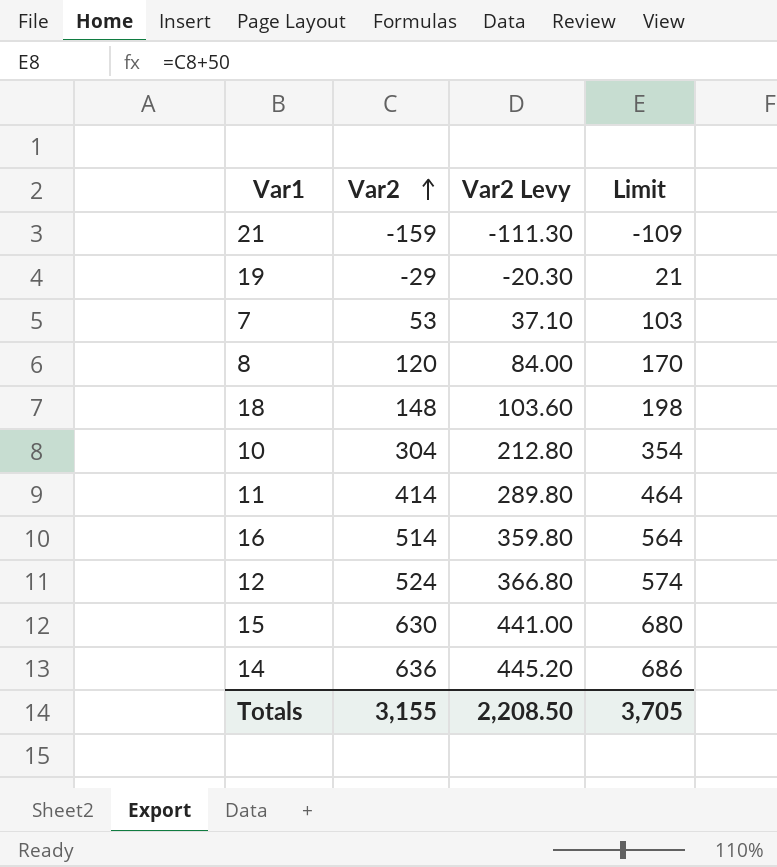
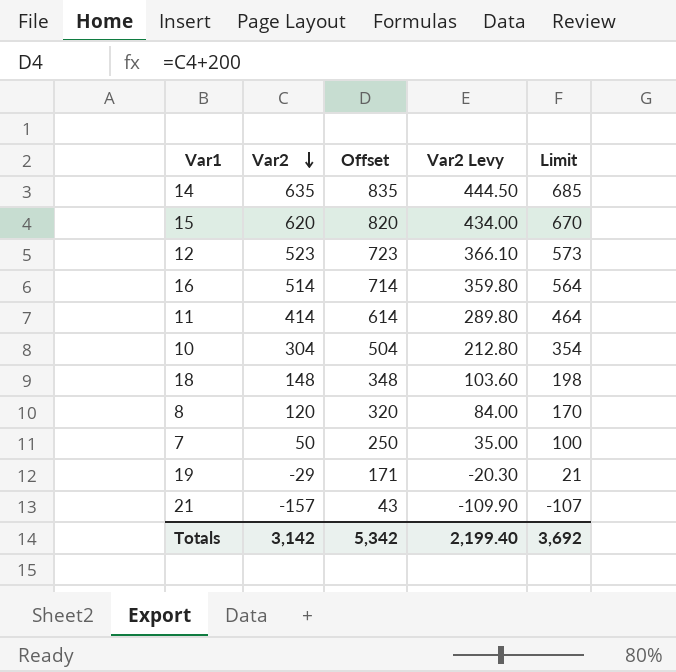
row order: Var2 ascending -> Var2 descending
column Offset | formula: none -> [Var2] + 200
14 | Var2: 636 -> 635
14 | Var2 Levy: 445.20 -> 444.50
14 | Limit: 686 -> 685
15 | Var2: 630 -> 620
15 | Var2 Levy: 441.00 -> 434.00
15 | Limit: 680 -> 670
12 | Var2: 524 -> 523
12 | Var2 Levy: 366.80 -> 366.10
12 | Limit: 574 -> 573
7 | Var2: 53 -> 50
7 | Var2 Levy: 37.10 -> 35.00
7 | Limit: 103 -> 100
21 | Var2: -159 -> -157
21 | Var2 Levy: -111.30 -> -109.90
21 | Limit: -109 -> -107
Totals | Var2: 3,155 -> 3,142
Totals | Var2 Levy: 2,208.50 -> 2,199.40
Totals | Limit: 3,705 -> 3,692

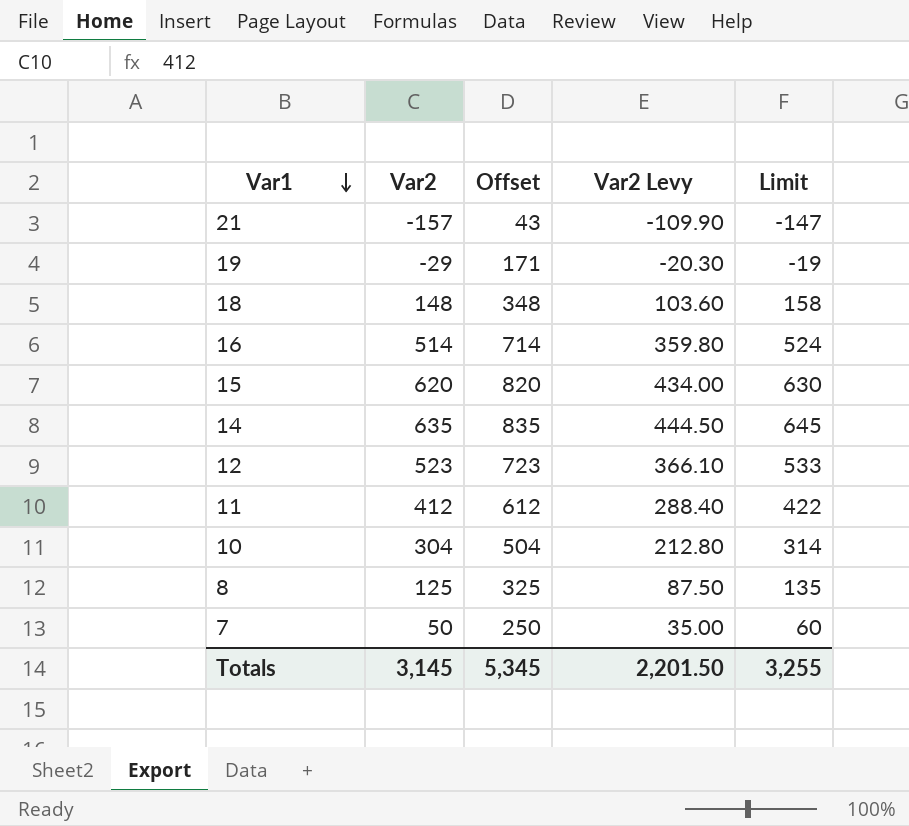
row order: Var2 descending -> Var1 descending
column Limit | formula: [Var2] + 50 -> [Var2] + 10
11 | Var2: 414 -> 412
11 | Offset: 614 -> 612
11 | Var2 Levy: 289.80 -> 288.40
8 | Var2: 120 -> 125
8 | Offset: 320 -> 325
8 | Var2 Levy: 84.00 -> 87.50
Totals | Var2: 3,142 -> 3,145
Totals | Offset: 5,342 -> 5,345
Totals | Var2 Levy: 2,199.40 -> 2,201.50
Totals | Limit: 3,692 -> 3,255

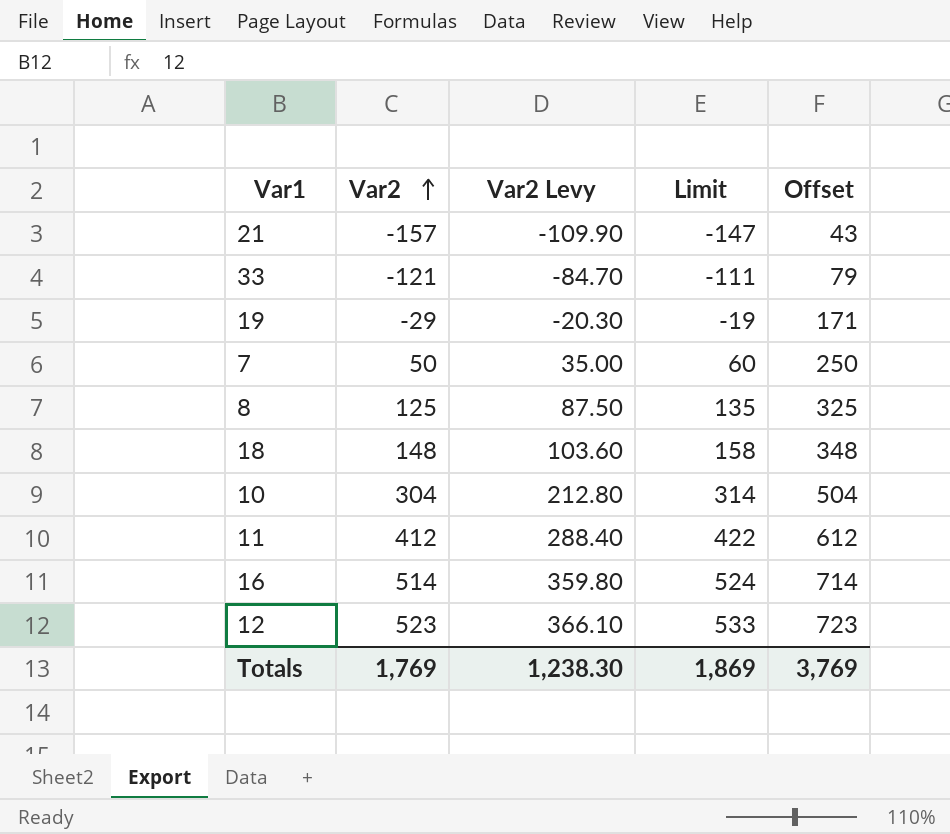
row order: Var1 descending -> Var2 ascending
column Offset | position: 3 -> 5
row 15: 620 | 820 | 434.00 | 630 -> none
row 14: 635 | 835 | 444.50 | 645 -> none
row 33: none -> -121 | -84.70 | -111 | 79
Totals | Var2: 3,145 -> 1,769
Totals | Var2 Levy: 2,201.50 -> 1,238.30
Totals | Limit: 3,255 -> 1,869
Totals | Offset: 5,345 -> 3,769

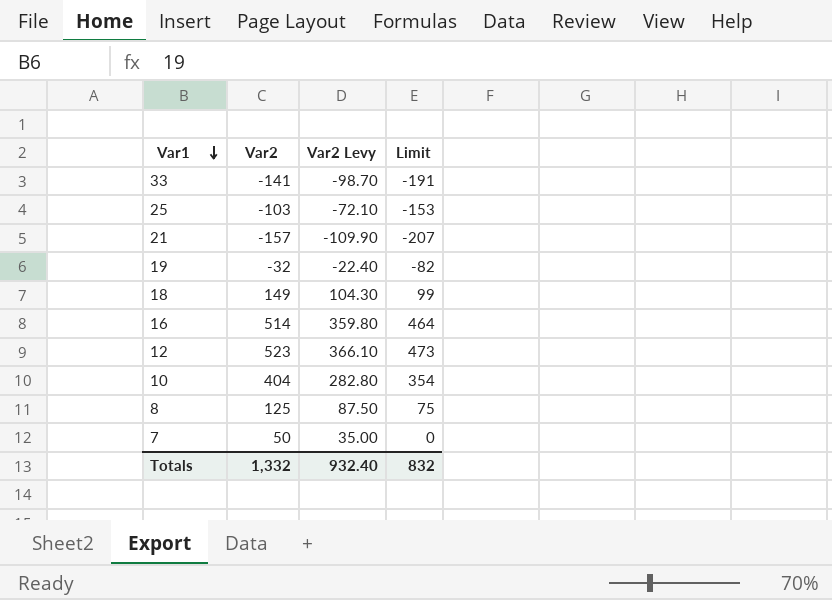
row order: Var2 ascending -> Var1 descending
column Offset | formula: [Var2] + 200 -> none
column Limit | formula: [Var2] + 10 -> [Var2] - 50
row 11: 412 | 288.40 | 422 | 612 -> none
33 | Var2: -121 -> -141
33 | Var2 Levy: -84.70 -> -98.70
row 25: none -> -103 | -72.10 | -153
19 | Var2: -29 -> -32
19 | Var2 Levy: -20.30 -> -22.40
18 | Var2: 148 -> 149
18 | Var2 Levy: 103.60 -> 104.30
10 | Var2: 304 -> 404
10 | Var2 Levy: 212.80 -> 282.80
Totals | Var2: 1,769 -> 1,332
Totals | Var2 Levy: 1,238.30 -> 932.40
Totals | Limit: 1,869 -> 832

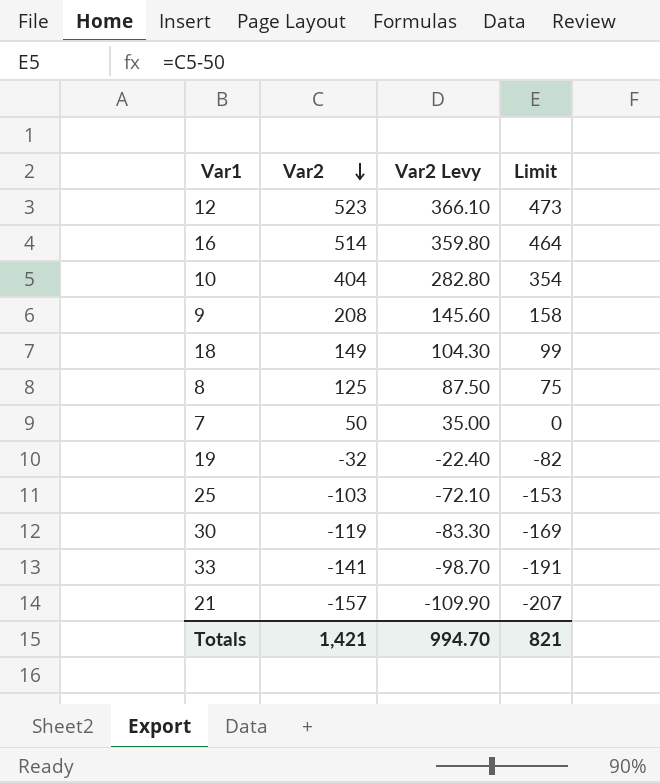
row order: Var1 descending -> Var2 descending
row 9: none -> 208 | 145.60 | 158
row 30: none -> -119 | -83.30 | -169
Totals | Var2: 1,332 -> 1,421
Totals | Var2 Levy: 932.40 -> 994.70
Totals | Limit: 832 -> 821

